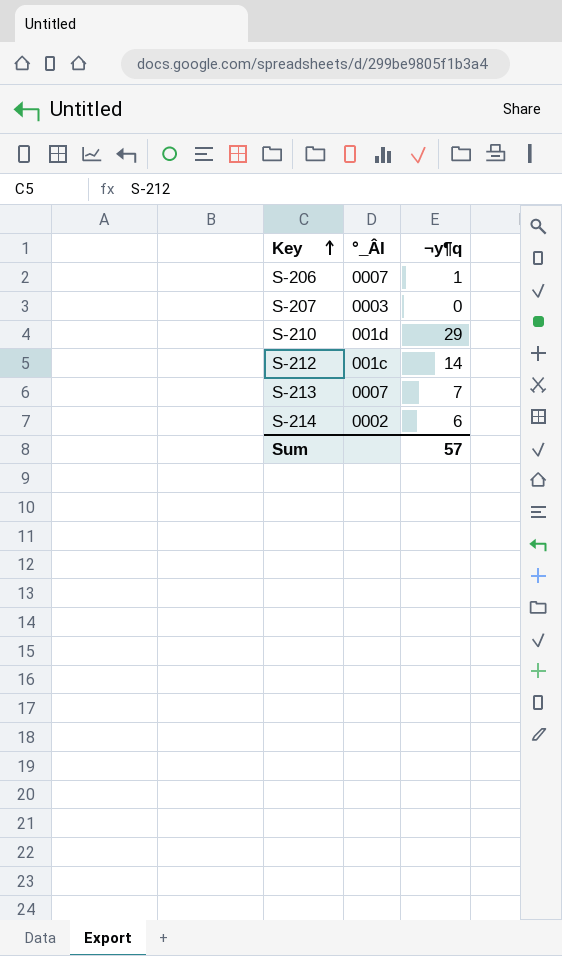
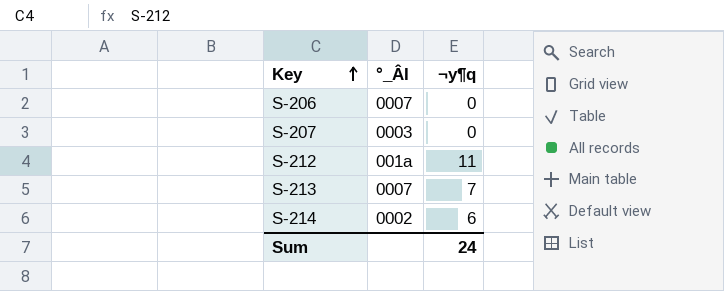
row S-210: 001d | 29 -> none
S-206 | ¬y¶q: 1 -> 0
S-212 | °_ÂI: 001c -> 001a
S-212 | ¬y¶q: 14 -> 11
Sum | ¬y¶q: 57 -> 24

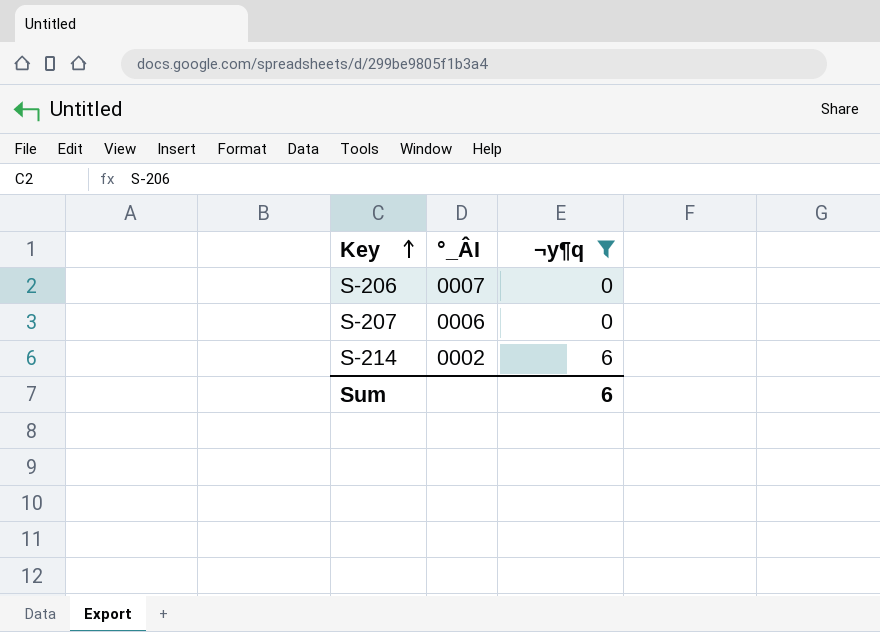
filter: none -> ¬y¶q <= 6
S-207 | °_ÂI: 0003 -> 0006
Sum | ¬y¶q: 24 -> 6

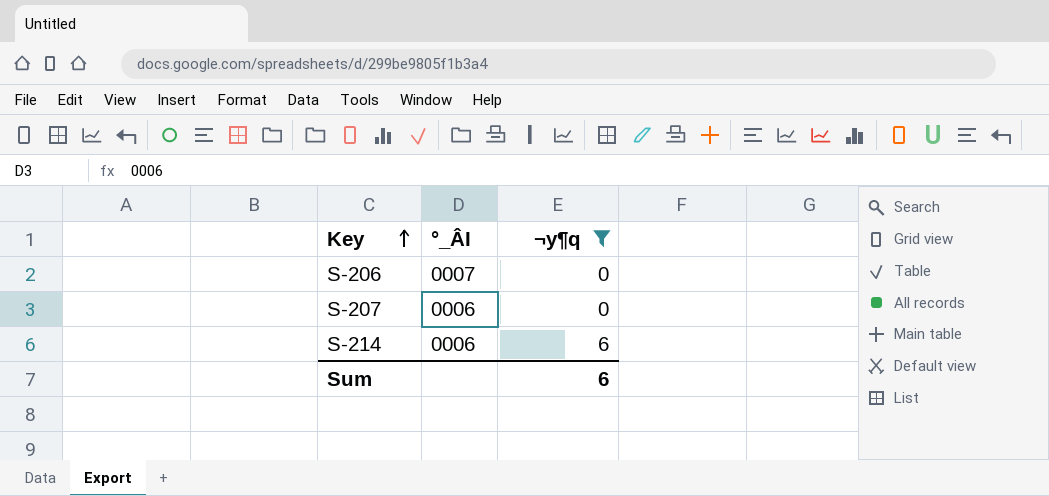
S-214 | °_ÂI: 0002 -> 0006

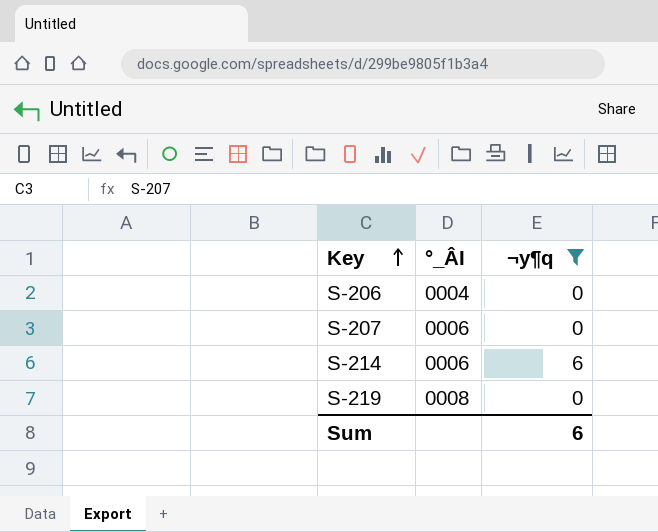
S-206 | °_ÂI: 0007 -> 0004
row S-219: none -> 0008 | 0

